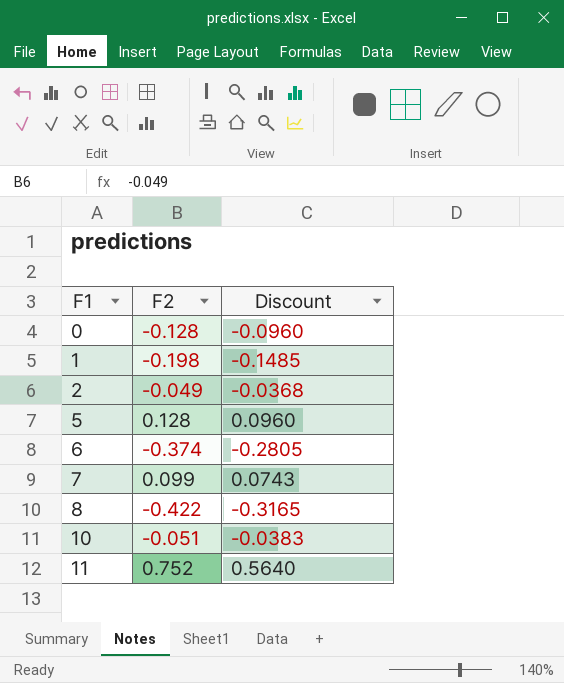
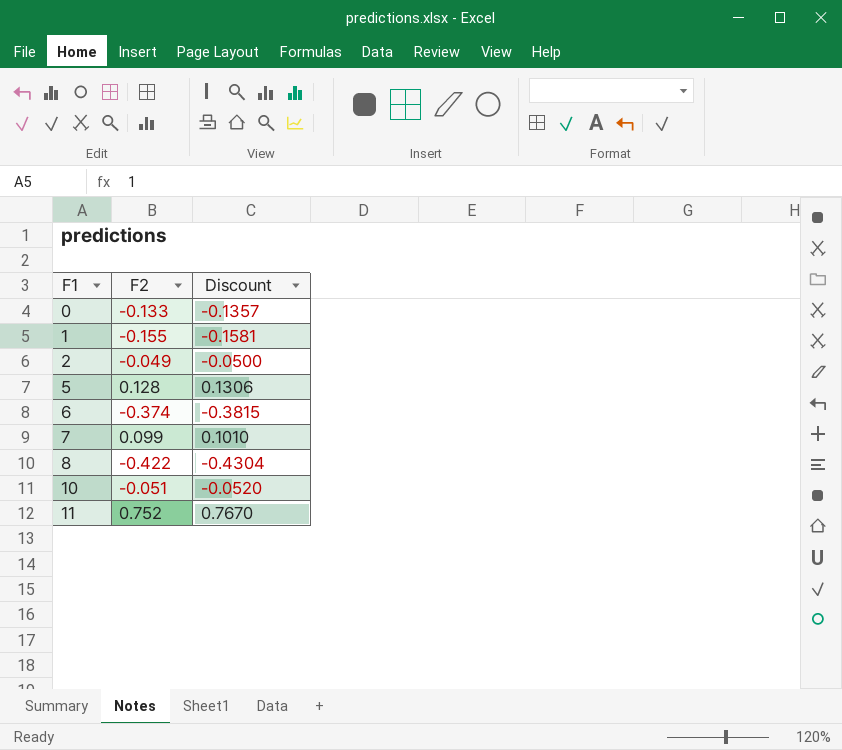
column Discount | formula: [F2] * 0.75 -> [F2] * 1.02
0 | F2: -0.128 -> -0.133
1 | F2: -0.198 -> -0.155

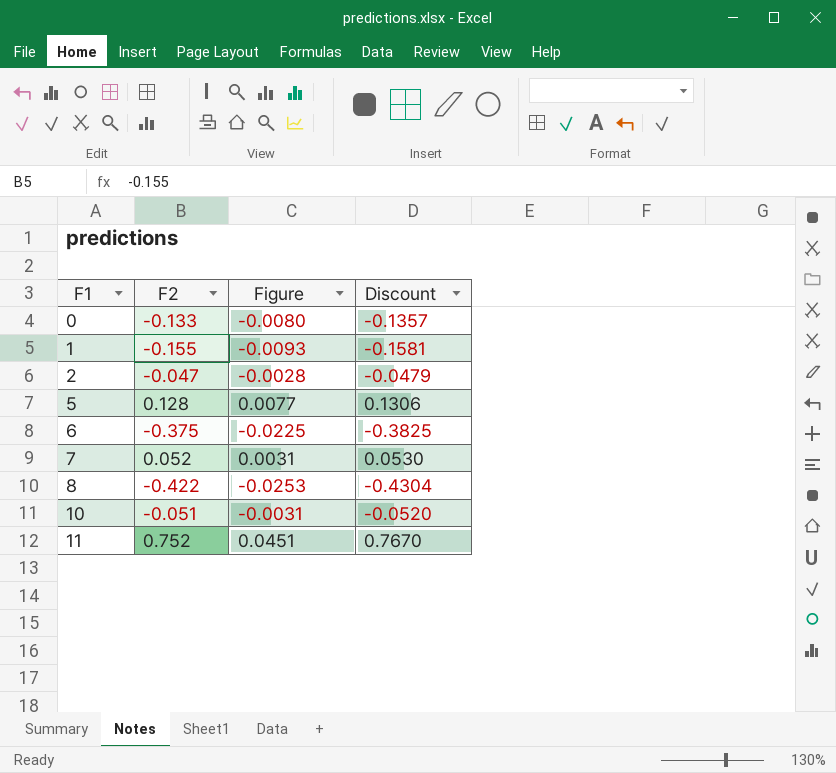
column Figure | formula: none -> [F2] * 0.06
2 | F2: -0.049 -> -0.047
2 | Discount: -0.0500 -> -0.0479
6 | F2: -0.374 -> -0.375
6 | Discount: -0.3815 -> -0.3825
7 | F2: 0.099 -> 0.052
7 | Discount: 0.1010 -> 0.0530

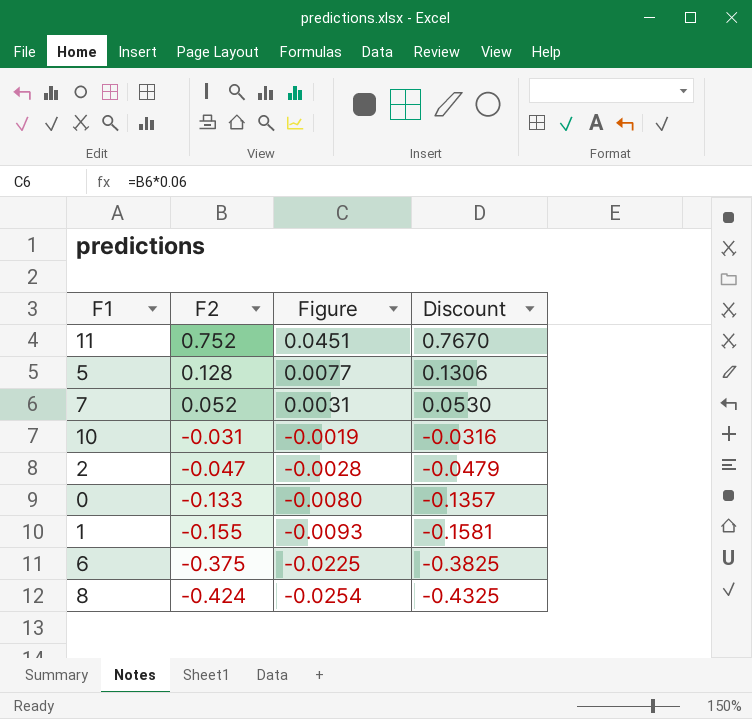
row order: F1 ascending -> F2 descending
10 | F2: -0.051 -> -0.031
10 | Figure: -0.0031 -> -0.0019
10 | Discount: -0.0520 -> -0.0316
8 | F2: -0.422 -> -0.424
8 | Figure: -0.0253 -> -0.0254
8 | Discount: -0.4304 -> -0.4325

